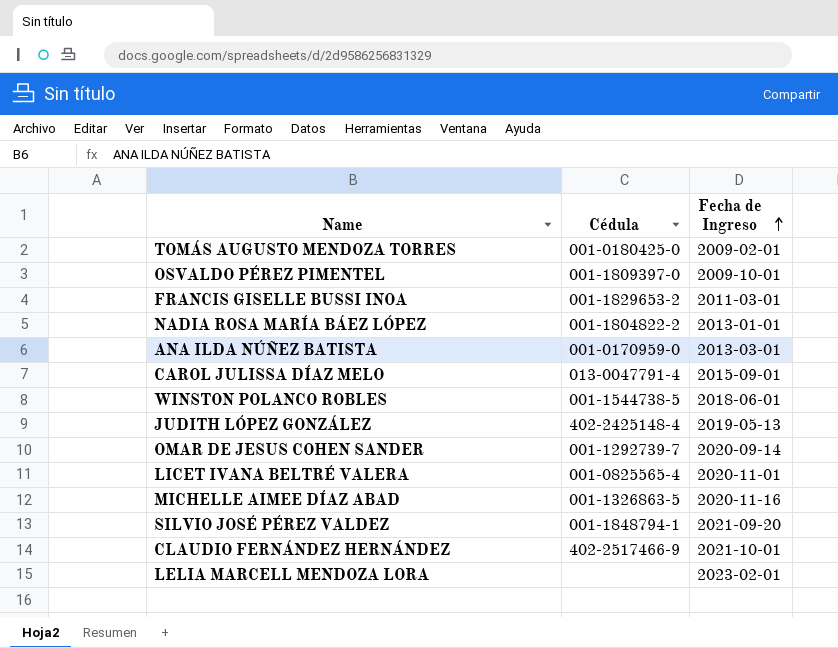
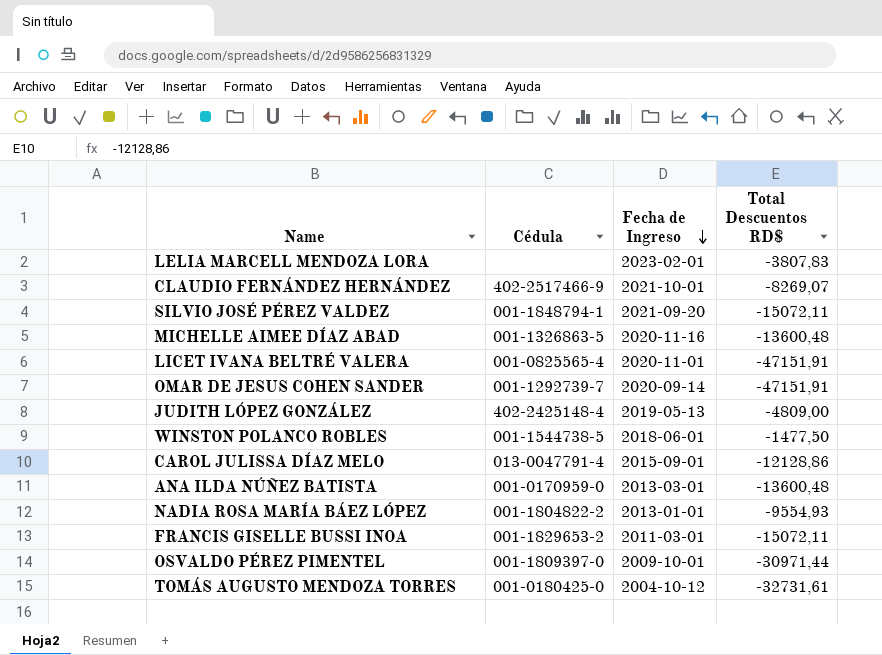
row order: Fecha de Ingreso ascending -> Fecha de Ingreso descending
column Total Descuentos RD$ | position: none -> 4
TOMÁS AUGUSTO MENDOZA TORRES | Fecha de Ingreso: 2009-02-01 -> 2004-10-12

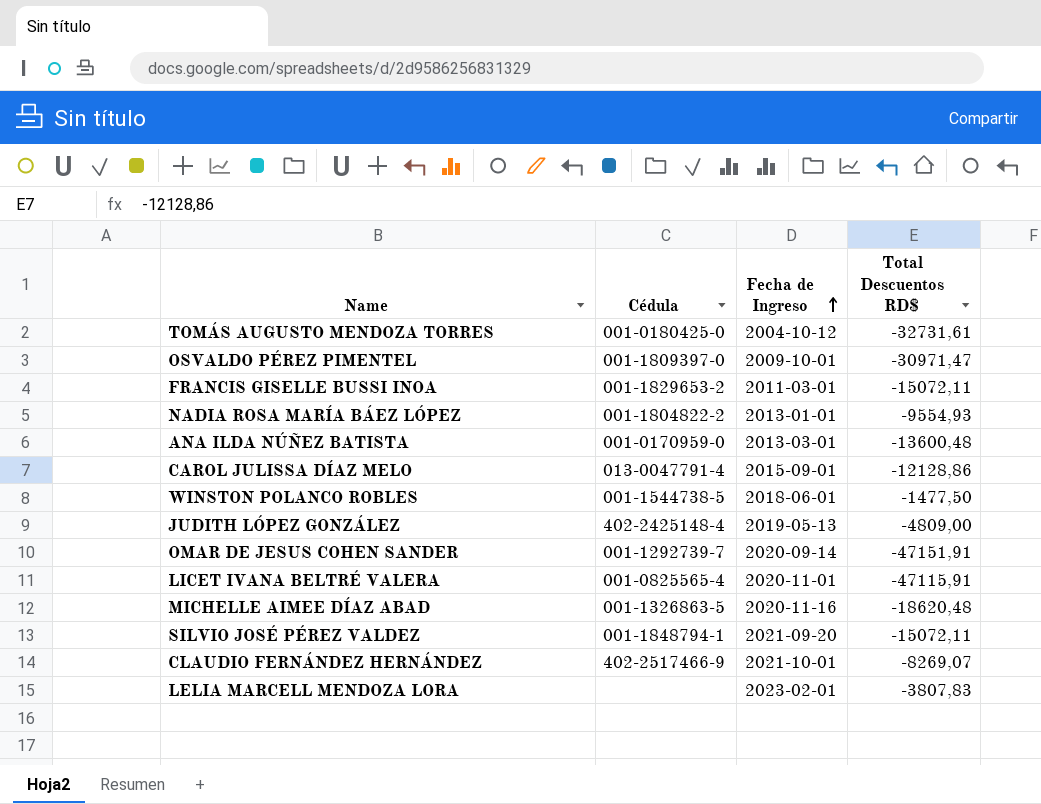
row order: Fecha de Ingreso descending -> Fecha de Ingreso ascending
OSVALDO PÉREZ PIMENTEL | Total Descuentos RD$: -30971,44 -> -30971,47
LICET IVANA BELTRÉ VALERA | Total Descuentos RD$: -47151,91 -> -47115,91
MICHELLE AIMEE DÍAZ ABAD | Total Descuentos RD$: -13600,48 -> -18620,48

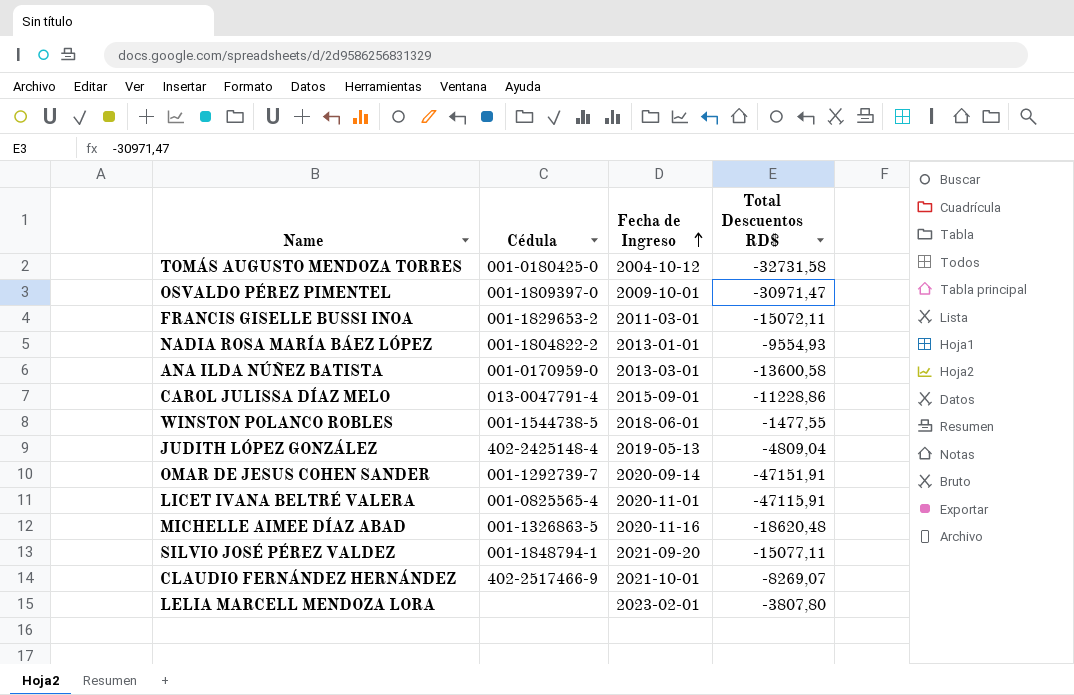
TOMÁS AUGUSTO MENDOZA TORRES | Total Descuentos RD$: -32731,61 -> -32731,58
ANA ILDA NÚÑEZ BATISTA | Total Descuentos RD$: -13600,48 -> -13600,58
CAROL JULISSA DÍAZ MELO | Total Descuentos RD$: -12128,86 -> -11228,86
WINSTON POLANCO ROBLES | Total Descuentos RD$: -1477,50 -> -1477,55
JUDITH LÓPEZ GONZÁLEZ | Total Descuentos RD$: -4809,00 -> -4809,04
SILVIO JOSÉ PÉREZ VALDEZ | Total Descuentos RD$: -15072,11 -> -15077,11
LELIA MARCELL MENDOZA LORA | Total Descuentos RD$: -3807,83 -> -3807,80

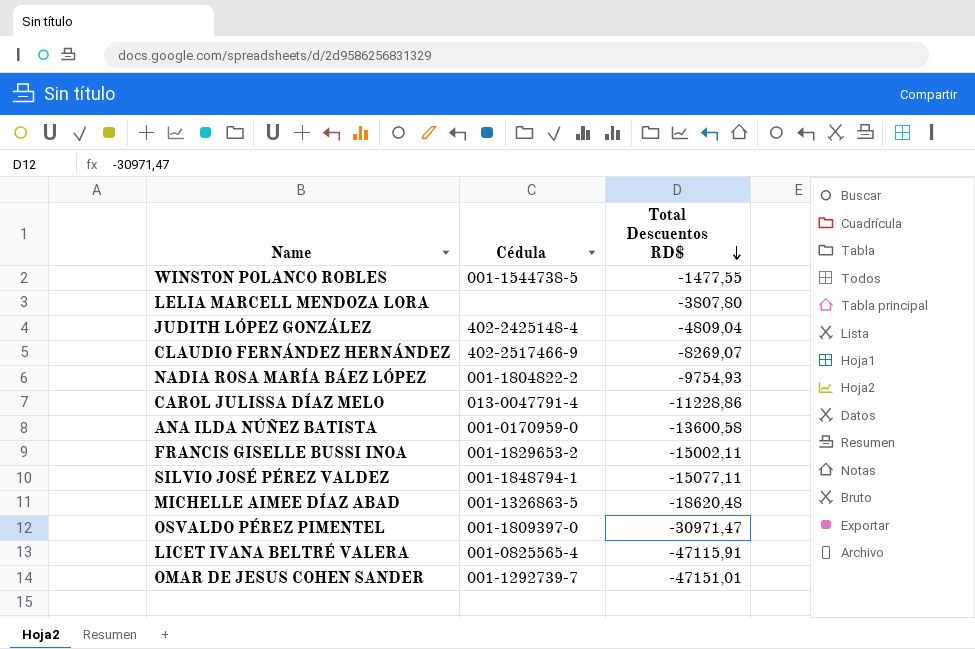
row order: Fecha de Ingreso ascending -> Total Descuentos RD$ descending
column Fecha de Ingreso | position: 3 -> none
row TOMÁS AUGUSTO MENDOZA TORRES: 001-0180425-0 | 2004-10-12 | -32731,58 -> none
NADIA ROSA MARÍA BÁEZ LÓPEZ | Total Descuentos RD$: -9554,93 -> -9754,93
FRANCIS GISELLE BUSSI INOA | Total Descuentos RD$: -15072,11 -> -15002,11
OMAR DE JESUS COHEN SANDER | Total Descuentos RD$: -47151,91 -> -47151,01

